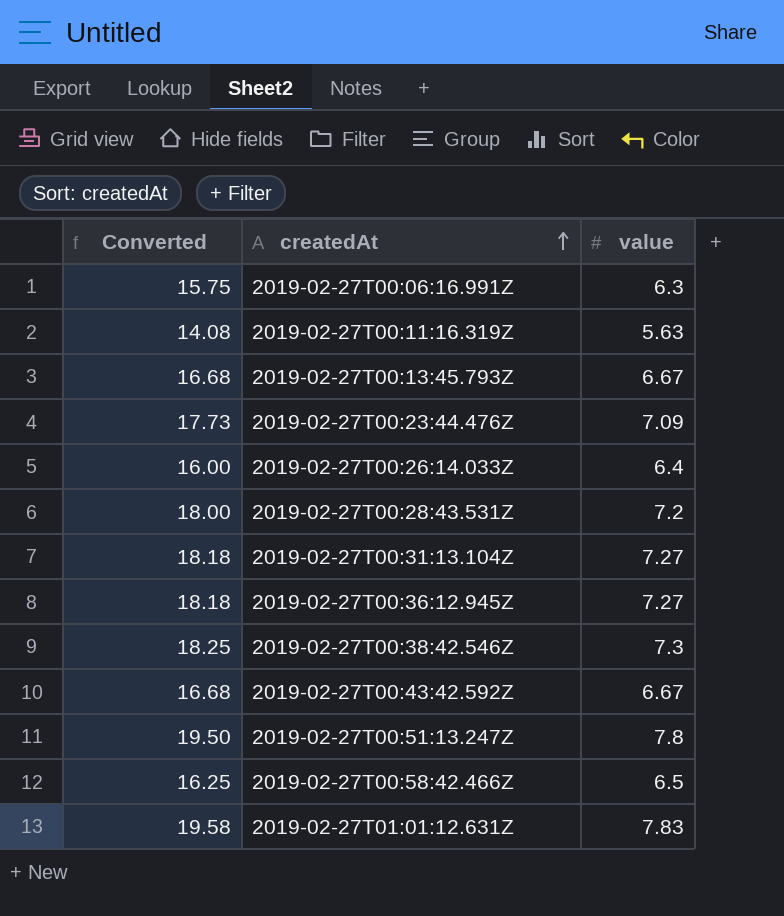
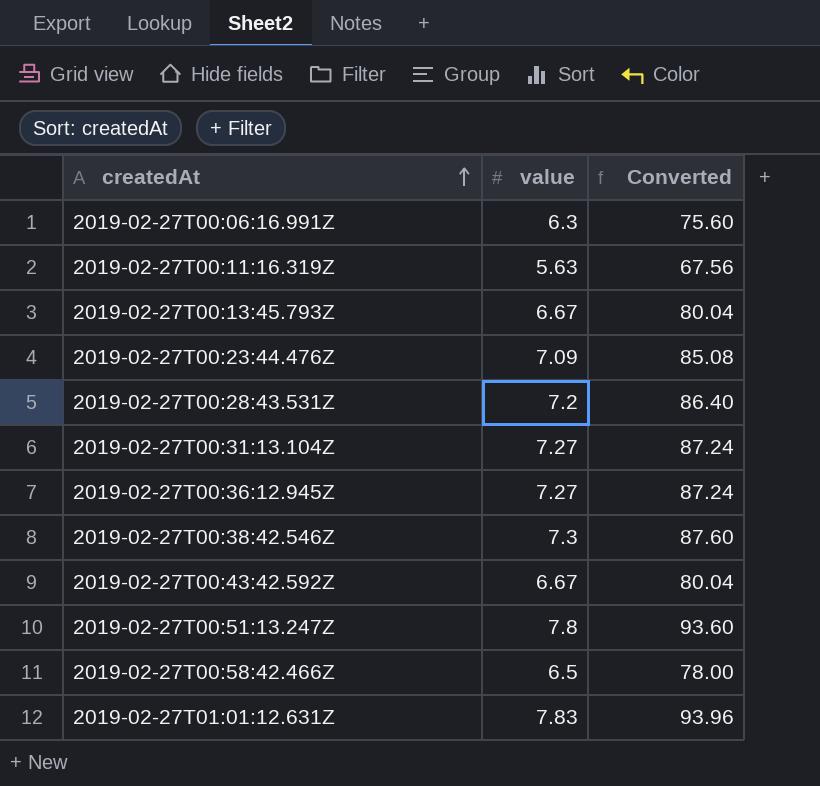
column Converted | formula: [value] * 2.5 -> [value] * 12
column Converted | position: 1 -> 3
row 2019-02-27T00:26:14.033Z: 16.00 | 6.4 -> none

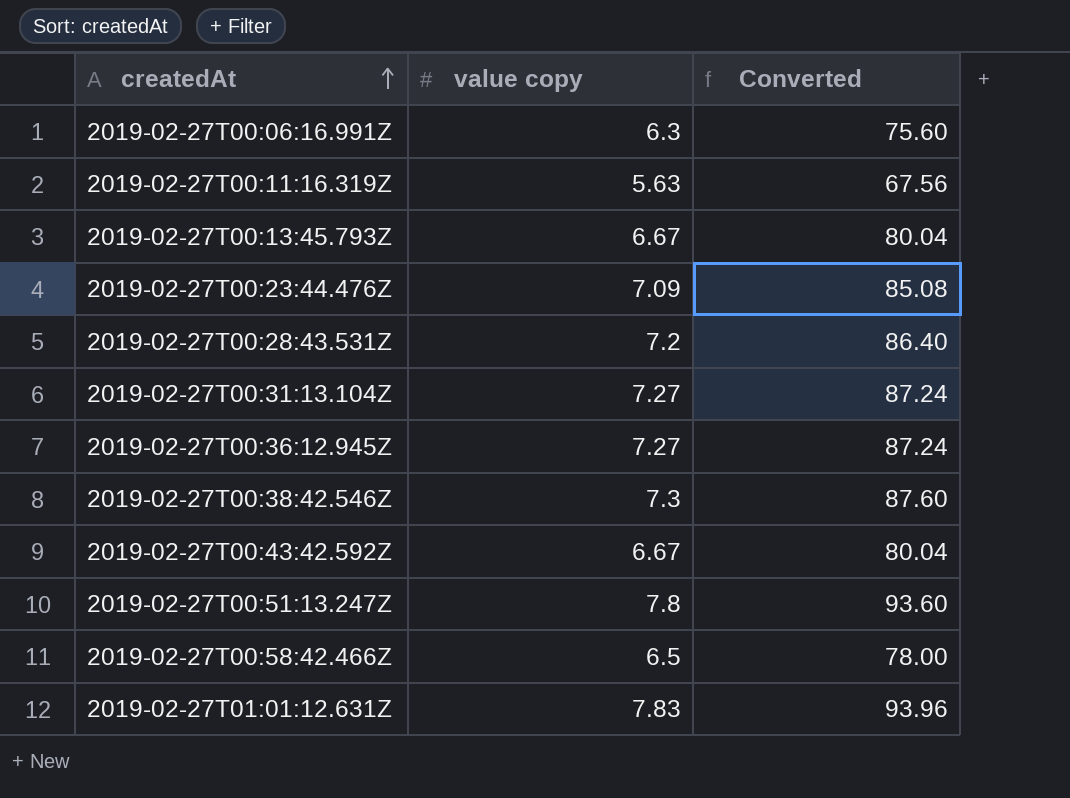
column name: value -> value copy

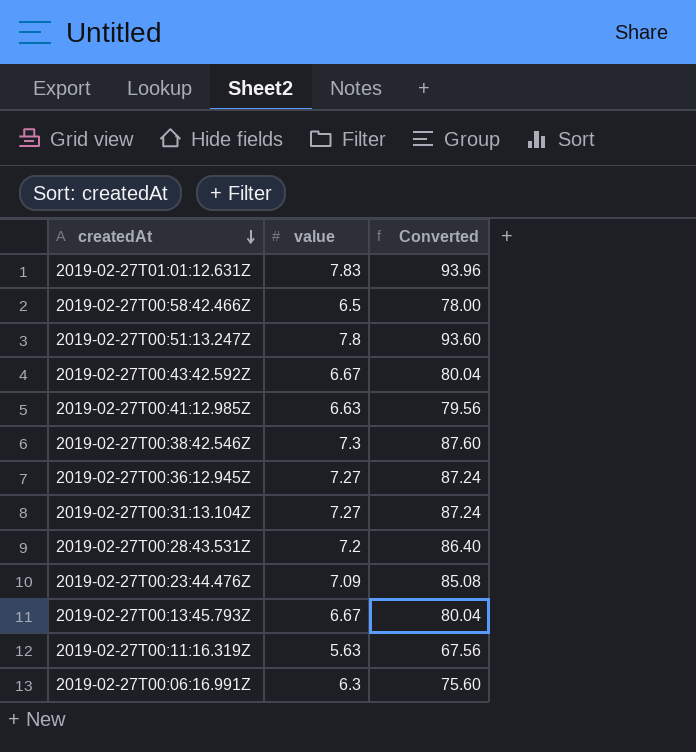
row order: createdAt ascending -> createdAt descending
column name: value copy -> value
row 2019-02-27T00:41:12.985Z: none -> 6.63 | 79.56

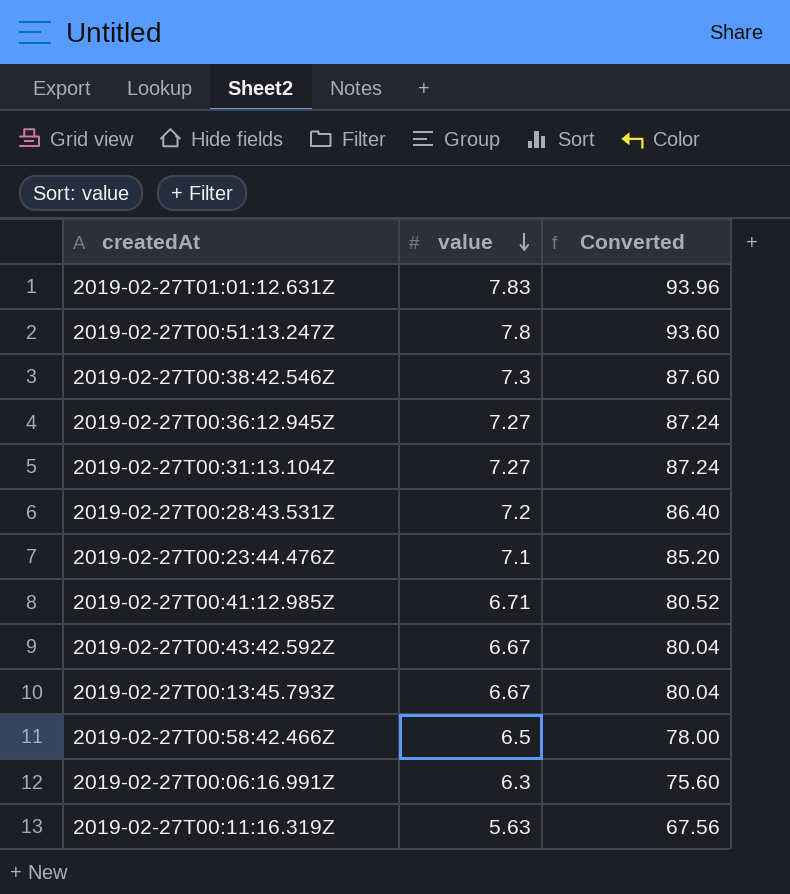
row order: createdAt descending -> value descending
2019-02-27T00:23:44.476Z | value: 7.09 -> 7.1
2019-02-27T00:23:44.476Z | Converted: 85.08 -> 85.20
2019-02-27T00:41:12.985Z | value: 6.63 -> 6.71
2019-02-27T00:41:12.985Z | Converted: 79.56 -> 80.52

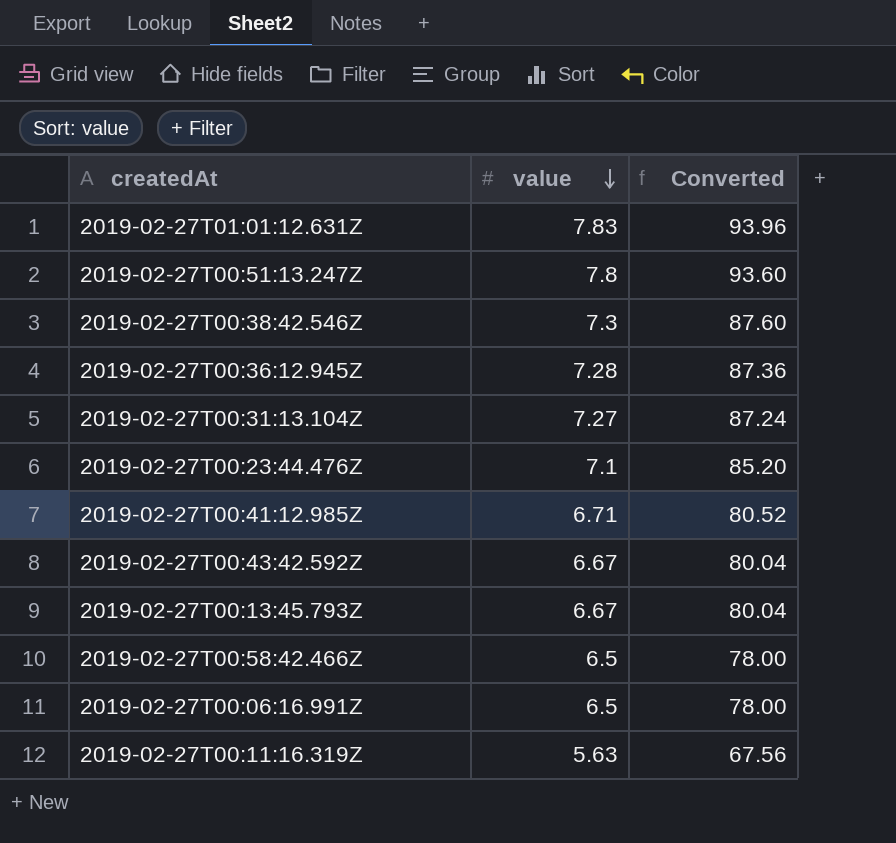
row 2019-02-27T00:28:43.531Z: 7.2 | 86.40 -> none
2019-02-27T00:36:12.945Z | value: 7.27 -> 7.28
2019-02-27T00:36:12.945Z | Converted: 87.24 -> 87.36
2019-02-27T00:06:16.991Z | value: 6.3 -> 6.5
2019-02-27T00:06:16.991Z | Converted: 75.60 -> 78.00

